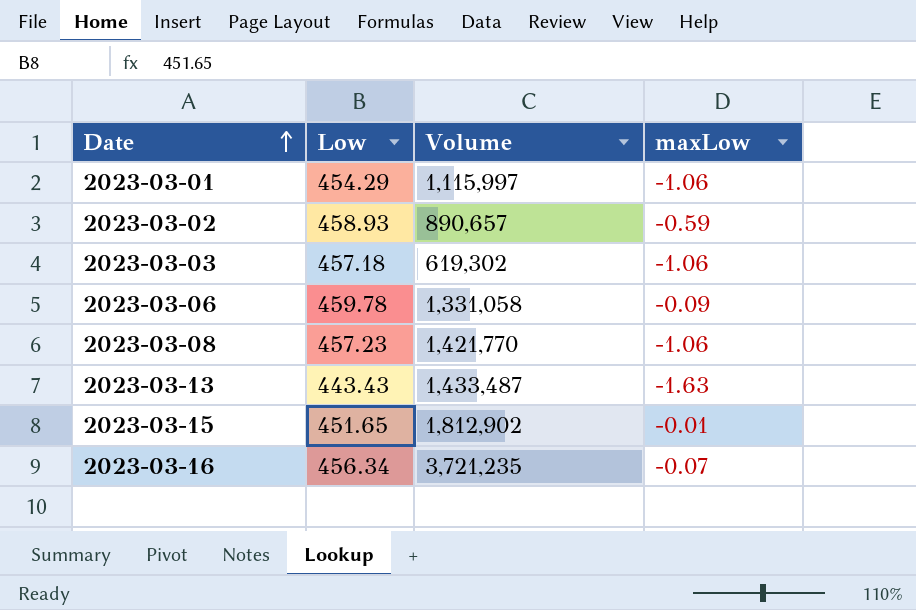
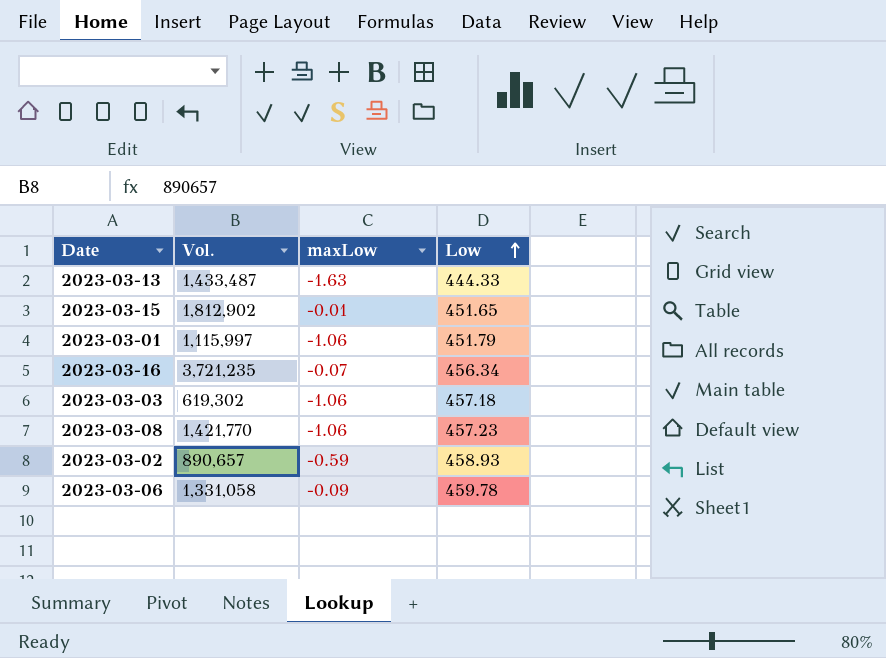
row order: Date ascending -> Low ascending
column name: Volume -> Vol.
column Low | position: 2 -> 4
2023-03-13 | Low: 443.43 -> 444.33
2023-03-01 | Low: 454.29 -> 451.79

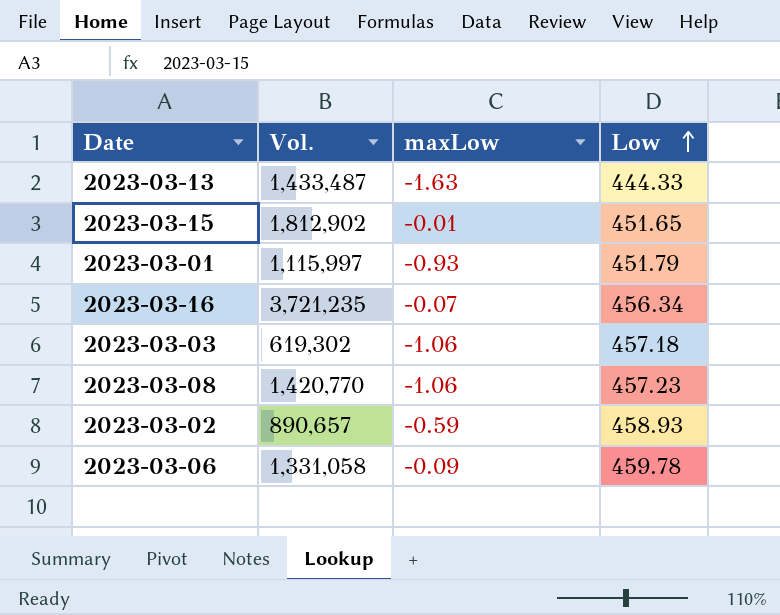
2023-03-01 | maxLow: -1.06 -> -0.93
2023-03-08 | Vol.: 1,421,770 -> 1,420,770

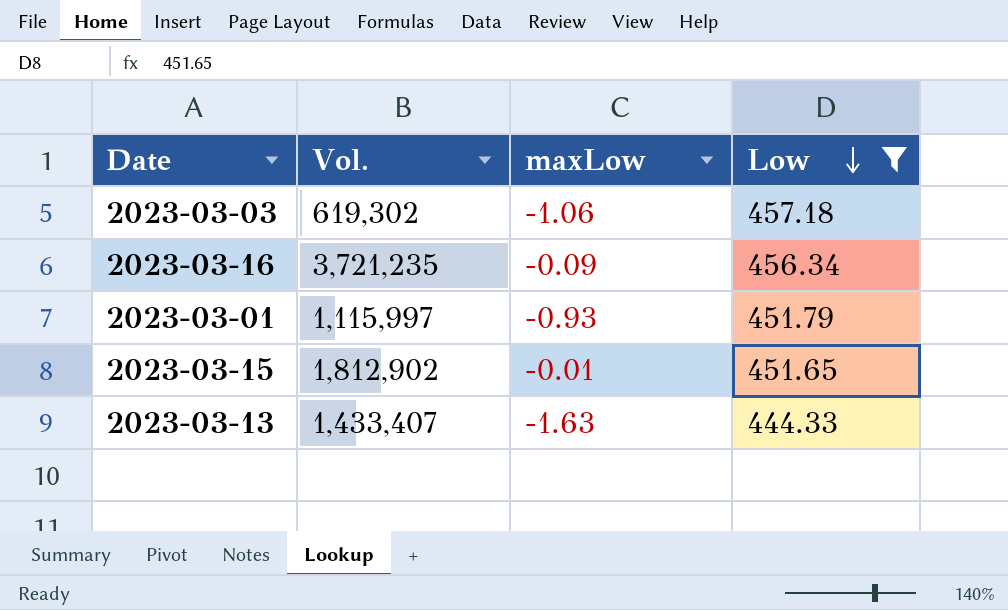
filter: none -> Low <= 457.18
row order: Low ascending -> Low descending
2023-03-16 | maxLow: -0.07 -> -0.09
2023-03-13 | Vol.: 1,433,487 -> 1,433,407

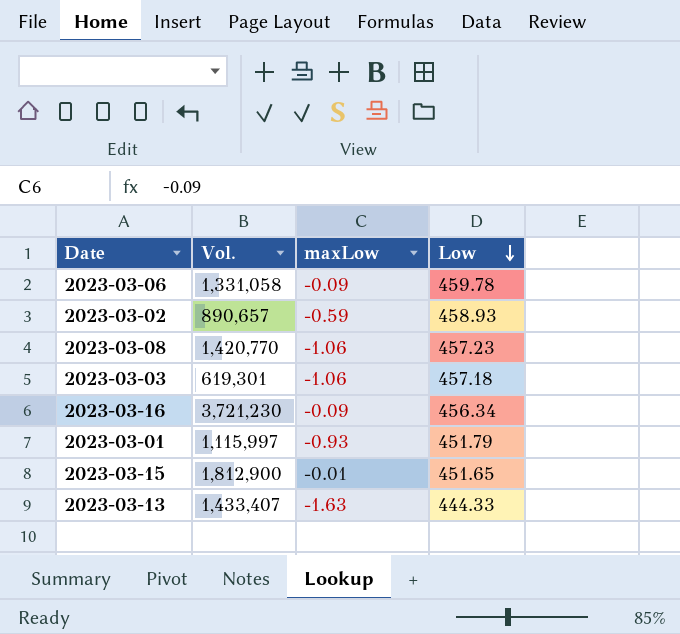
filter: Low <= 457.18 -> none
2023-03-03 | Vol.: 619,302 -> 619,301
2023-03-16 | Vol.: 3,721,235 -> 3,721,230
2023-03-15 | Vol.: 1,812,902 -> 1,812,900

